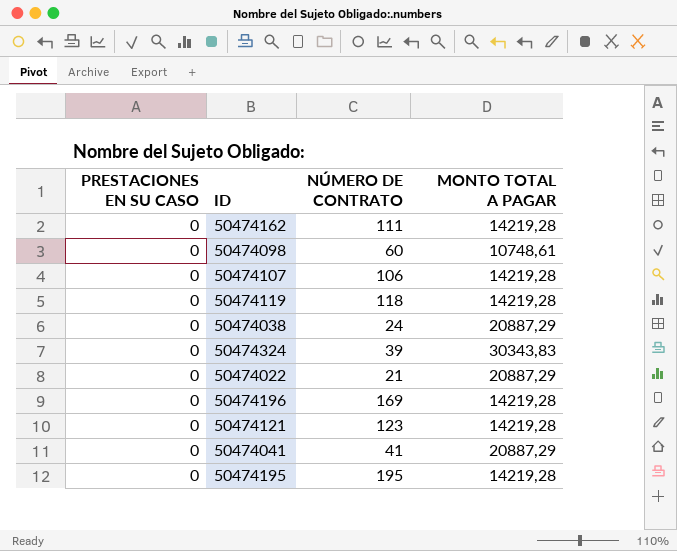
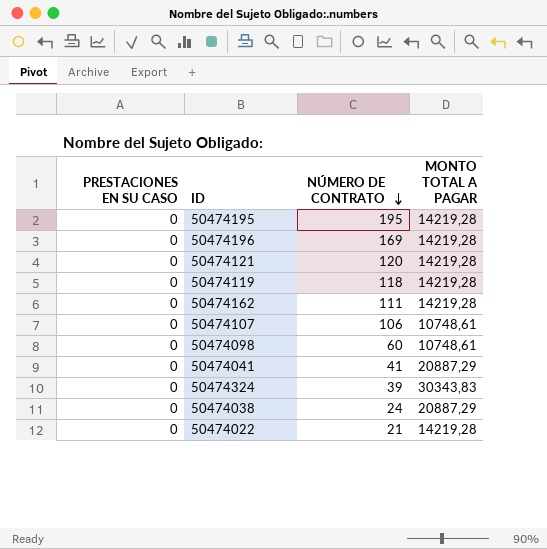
row order: none -> NÚMERO DE CONTRATO descending
50474121 | NÚMERO DE CONTRATO: 123 -> 120
50474107 | MONTO TOTAL A PAGAR: 14219,28 -> 10748,61
50474022 | MONTO TOTAL A PAGAR: 20887,29 -> 14219,28

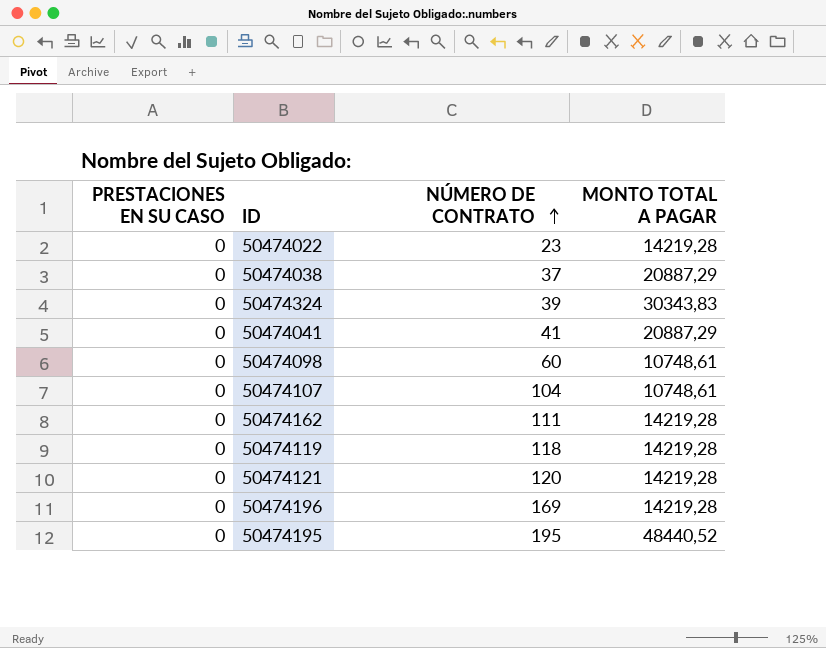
row order: NÚMERO DE CONTRATO descending -> NÚMERO DE CONTRATO ascending
50474022 | NÚMERO DE CONTRATO: 21 -> 23
50474038 | NÚMERO DE CONTRATO: 24 -> 37
50474107 | NÚMERO DE CONTRATO: 106 -> 104
50474195 | MONTO TOTAL A PAGAR: 14219,28 -> 48440,52

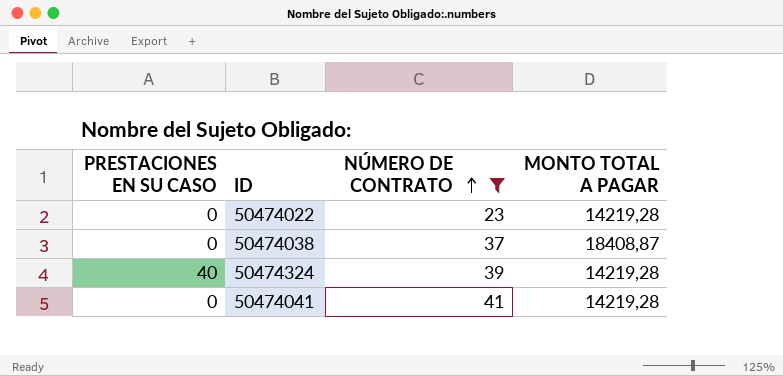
filter: none -> NÚMERO DE CONTRATO <= 41
50474038 | MONTO TOTAL A PAGAR: 20887,29 -> 18408,87
50474324 | PRESTACIONES EN SU CASO: 0 -> 40
50474324 | MONTO TOTAL A PAGAR: 30343,83 -> 14219,28
50474041 | MONTO TOTAL A PAGAR: 20887,29 -> 14219,28

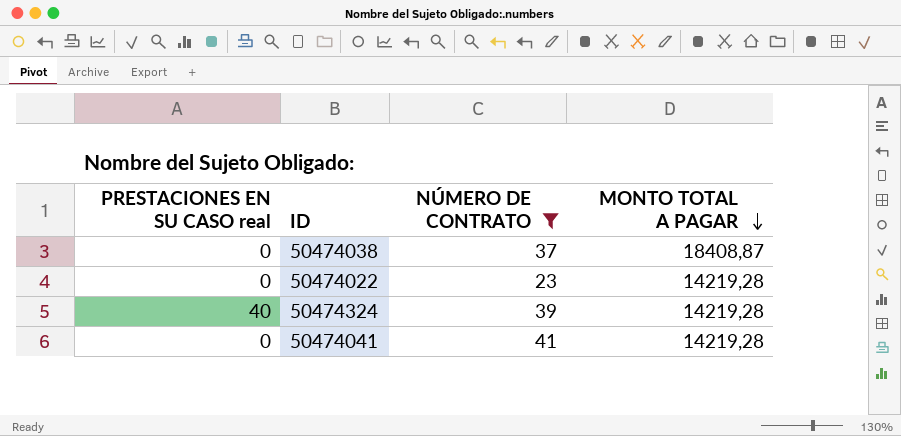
row order: NÚMERO DE CONTRATO ascending -> MONTO TOTAL A PAGAR descending
column name: PRESTACIONES EN SU CASO -> PRESTACIONES EN SU CASO real

